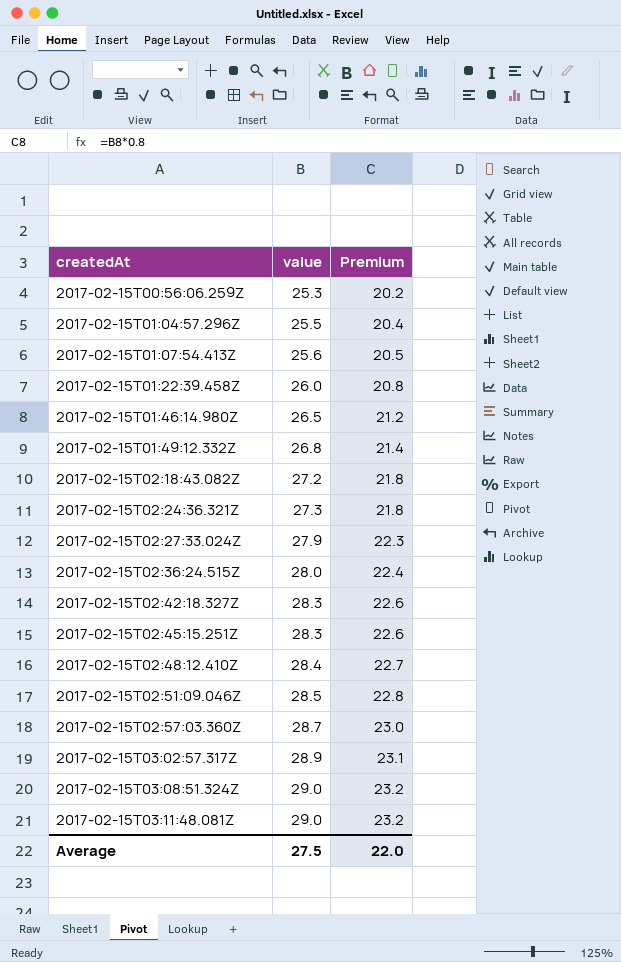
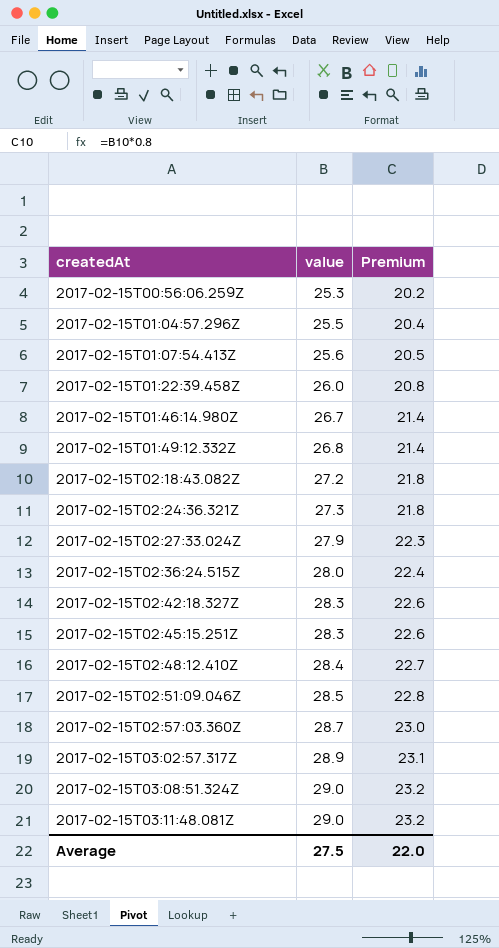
2017-02-15T01:46:14.980Z | value: 26.5 -> 26.7
2017-02-15T01:46:14.980Z | Premium: 21.2 -> 21.4

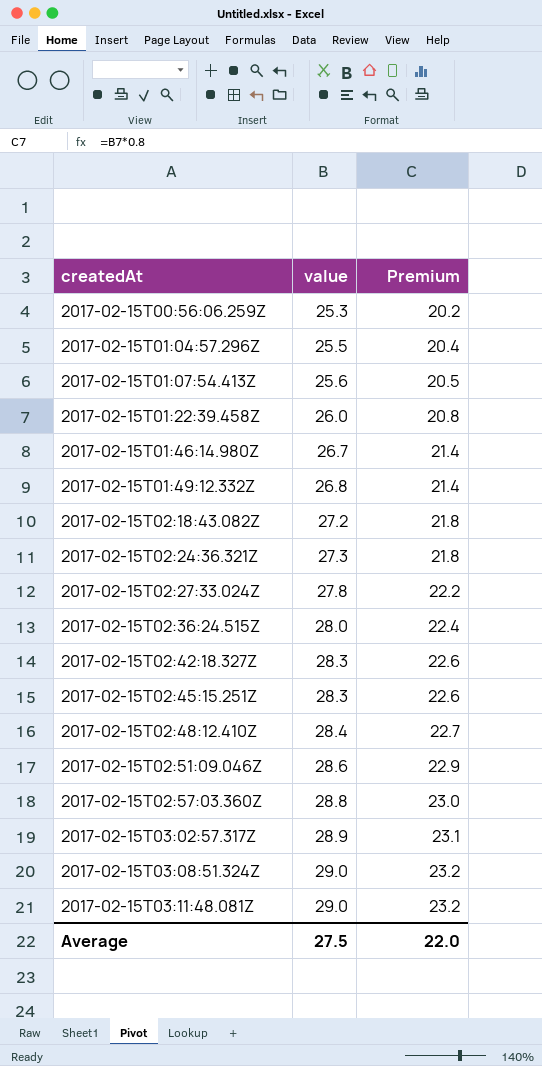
2017-02-15T02:27:33.024Z | value: 27.9 -> 27.8
2017-02-15T02:27:33.024Z | Premium: 22.3 -> 22.2
2017-02-15T02:51:09.046Z | value: 28.5 -> 28.6
2017-02-15T02:51:09.046Z | Premium: 22.8 -> 22.9
2017-02-15T02:57:03.360Z | value: 28.7 -> 28.8

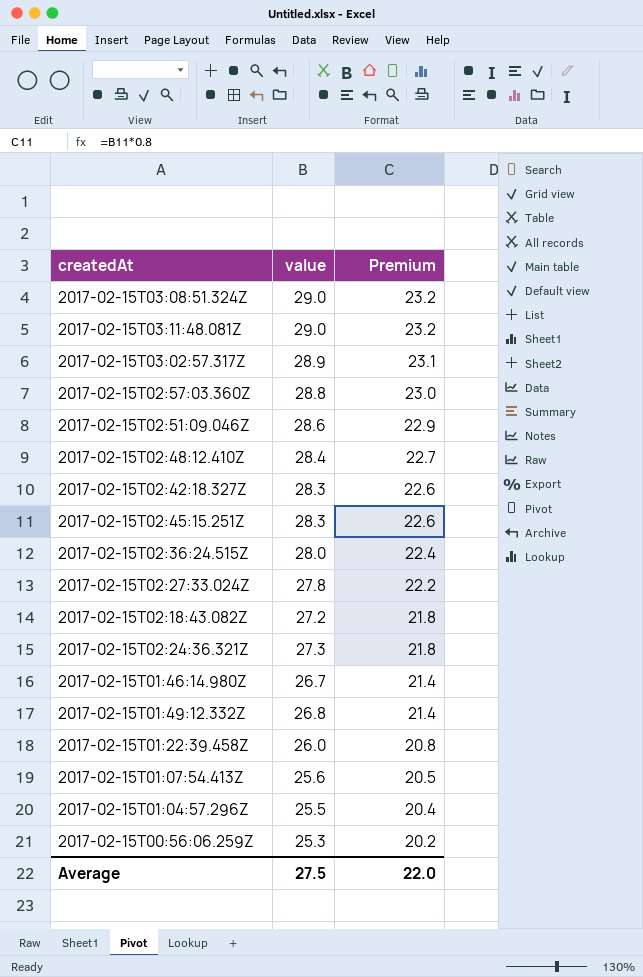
row order: createdAt ascending -> Premium descending

